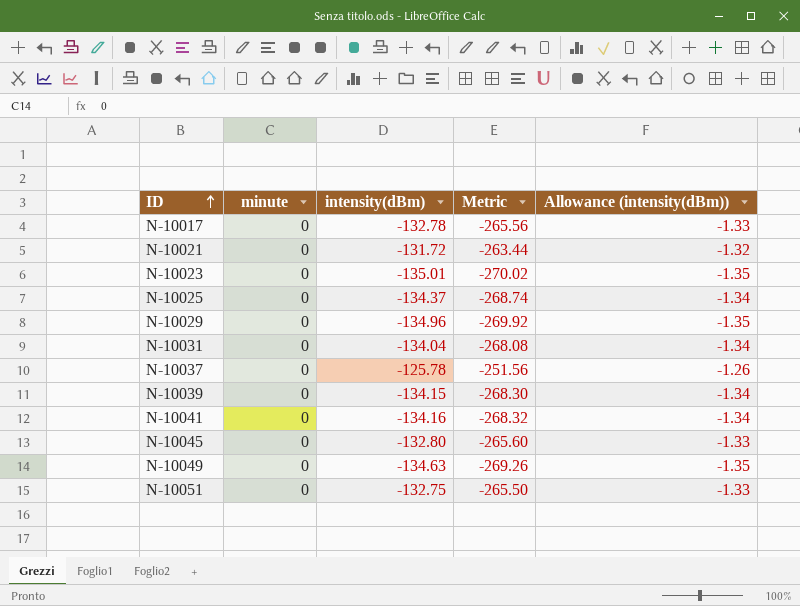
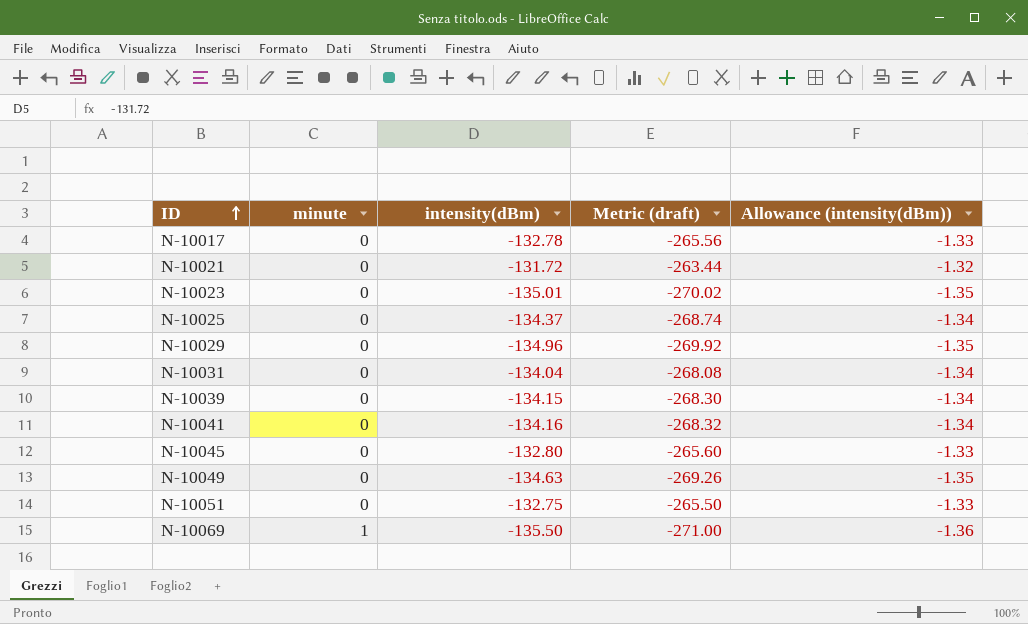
column name: Metric -> Metric (draft)
row N-10037: 0 | -125.78 | -251.56 | -1.26 -> none
row N-10069: none -> 1 | -135.50 | -271.00 | -1.36

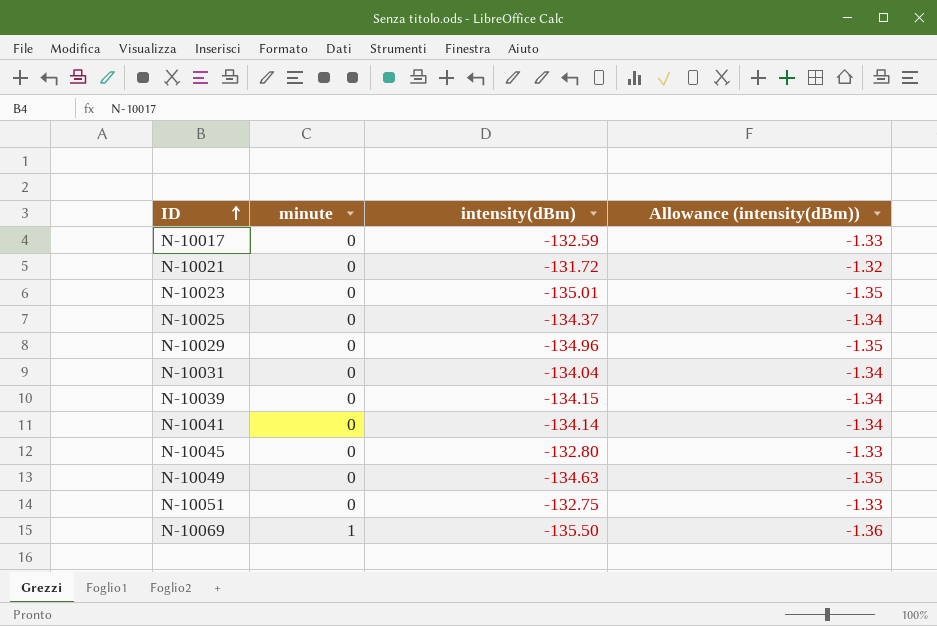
column Metric (draft) | formula: [intensity(dBm)] * 2 -> none
N-10017 | intensity(dBm): -132.78 -> -132.59
N-10041 | intensity(dBm): -134.16 -> -134.14

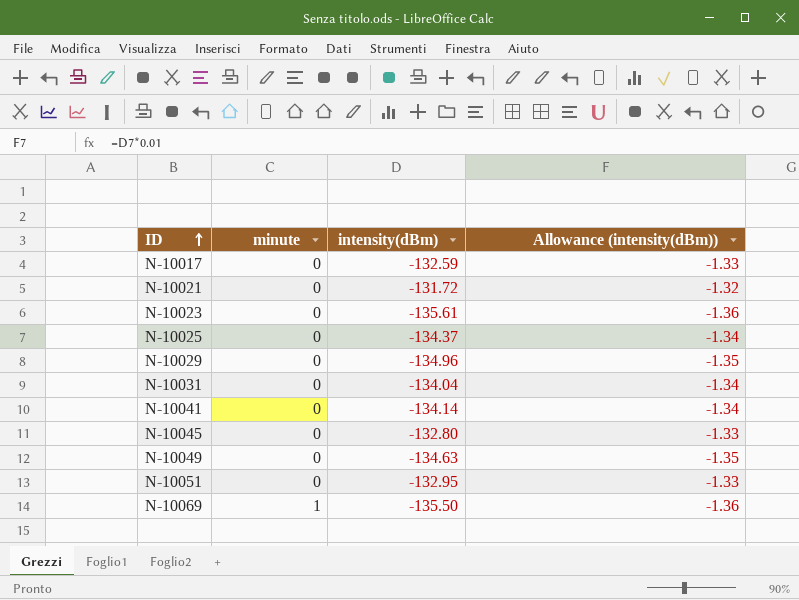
row N-10039: 0 | -134.15 | -1.34 -> none
N-10023 | intensity(dBm): -135.01 -> -135.61
N-10023 | Allowance (intensity(dBm)): -1.35 -> -1.36
N-10051 | intensity(dBm): -132.75 -> -132.95

